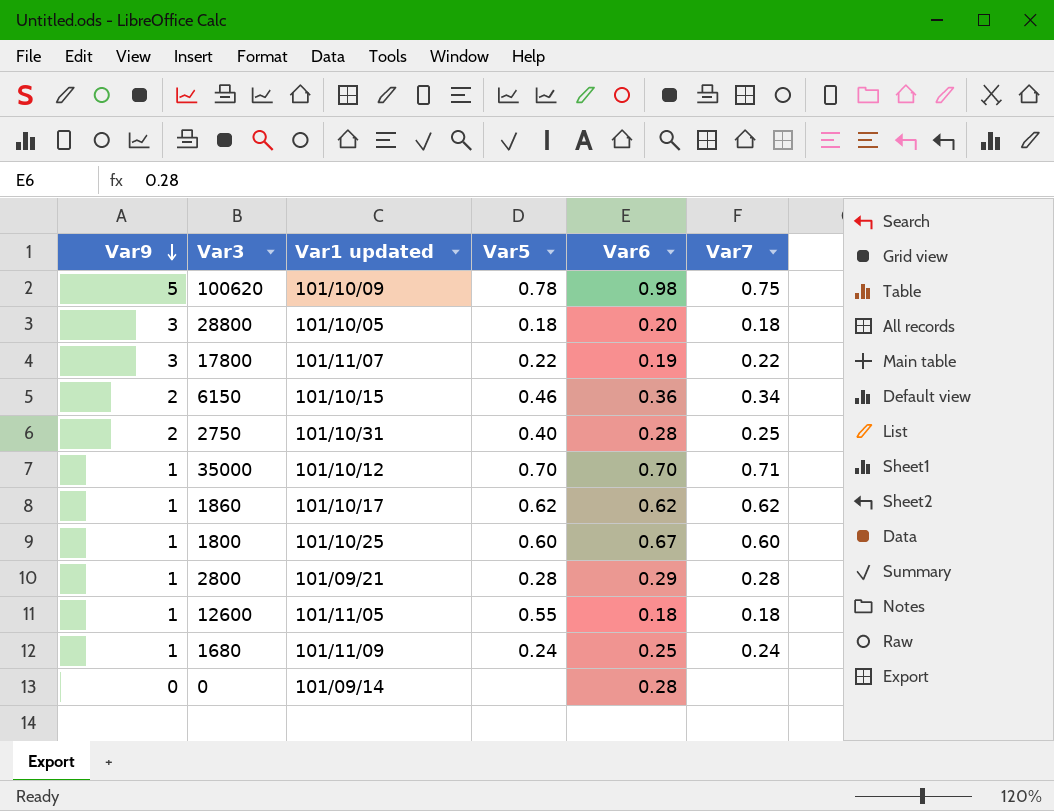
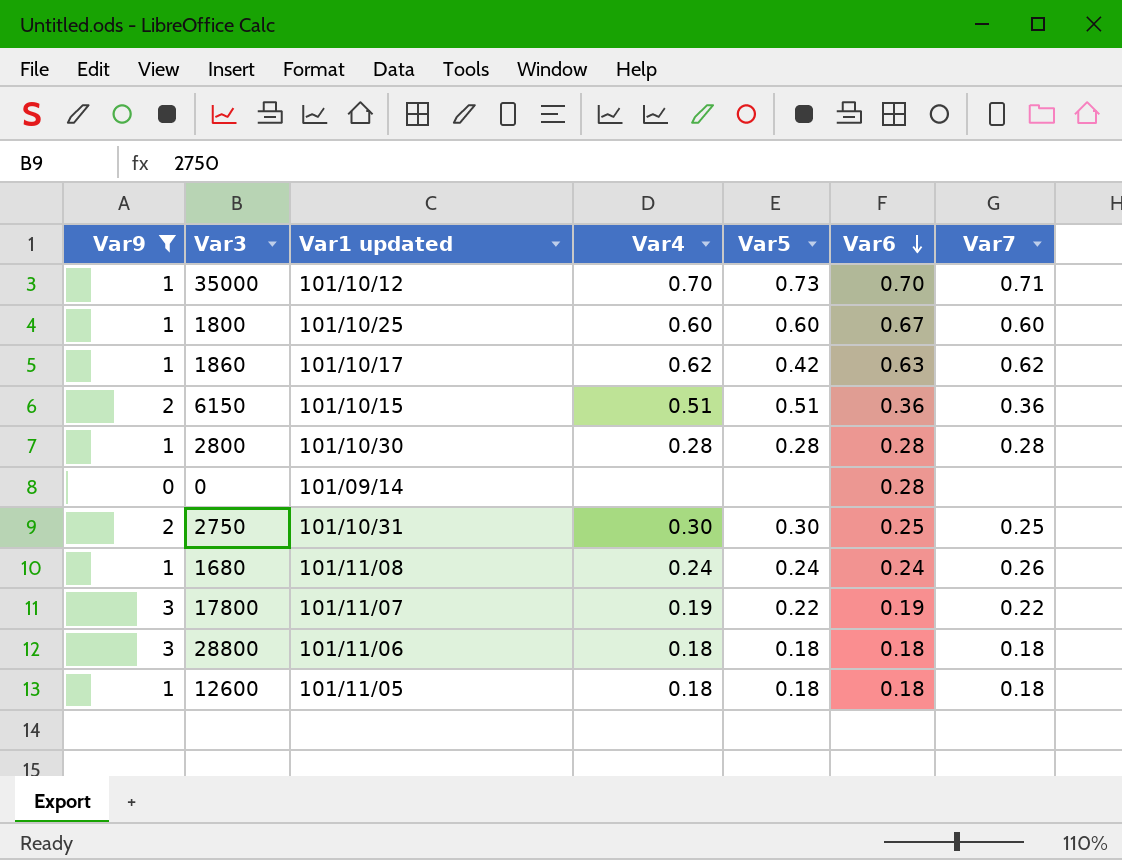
filter: none -> Var9 != 5
row order: Var9 descending -> Var6 descending
column Var4 | position: none -> 4
35000 | Var5: 0.70 -> 0.73
1860 | Var5: 0.62 -> 0.42
1860 | Var6: 0.62 -> 0.63
6150 | Var5: 0.46 -> 0.51
6150 | Var7: 0.34 -> 0.36
2800 | Var1 updated: 101/09/21 -> 101/10/30
2800 | Var6: 0.29 -> 0.28
2750 | Var5: 0.40 -> 0.30
2750 | Var6: 0.28 -> 0.25
1680 | Var1 updated: 101/11/09 -> 101/11/08
1680 | Var6: 0.25 -> 0.24
1680 | Var7: 0.24 -> 0.26
28800 | Var1 updated: 101/10/05 -> 101/11/06
28800 | Var6: 0.20 -> 0.18
12600 | Var5: 0.55 -> 0.18

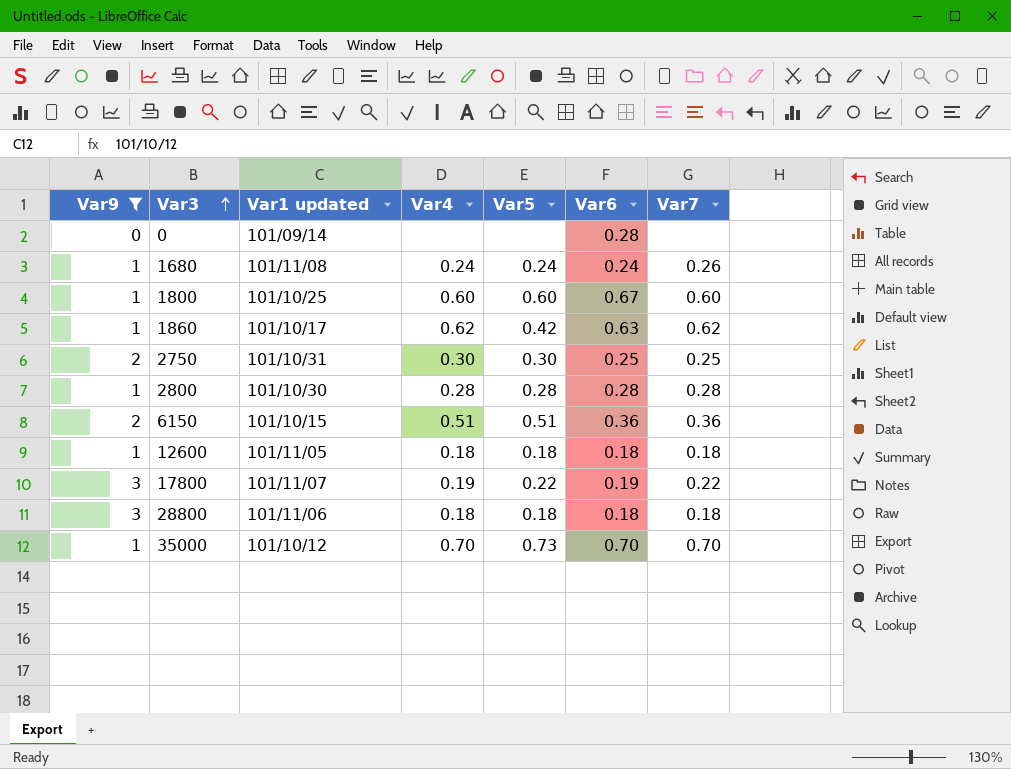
row order: Var6 descending -> Var3 ascending
35000 | Var7: 0.71 -> 0.70

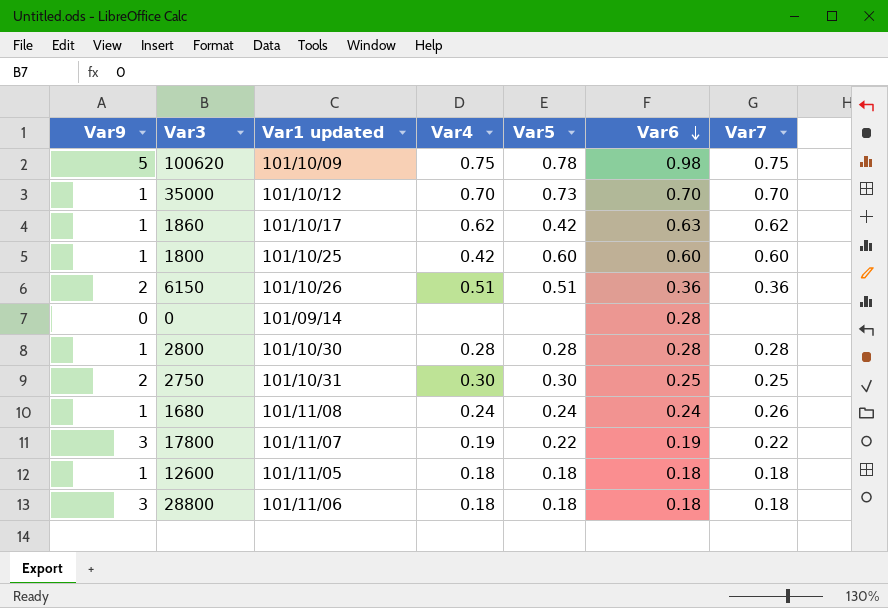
filter: Var9 != 5 -> none
row order: Var3 ascending -> Var6 descending
1800 | Var4: 0.60 -> 0.42
1800 | Var6: 0.67 -> 0.60
6150 | Var1 updated: 101/10/15 -> 101/10/26

